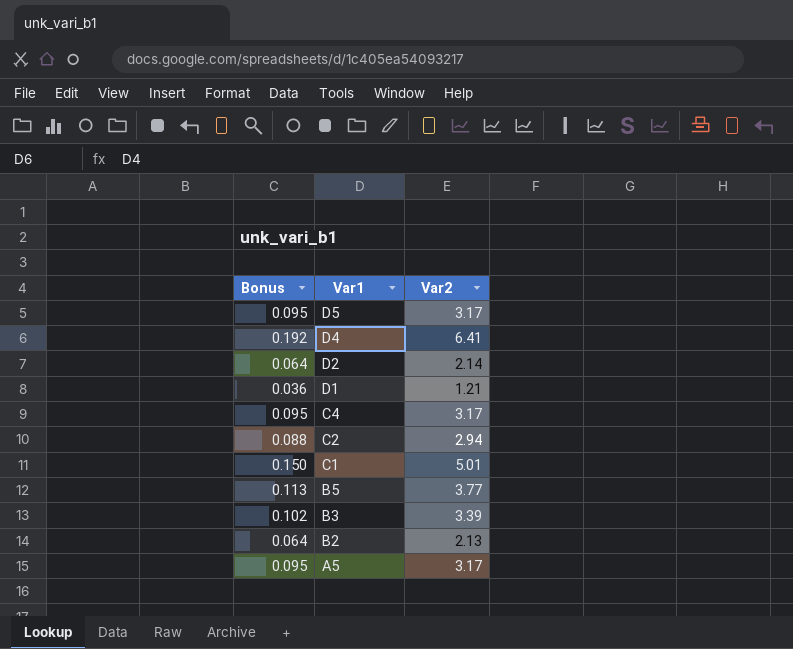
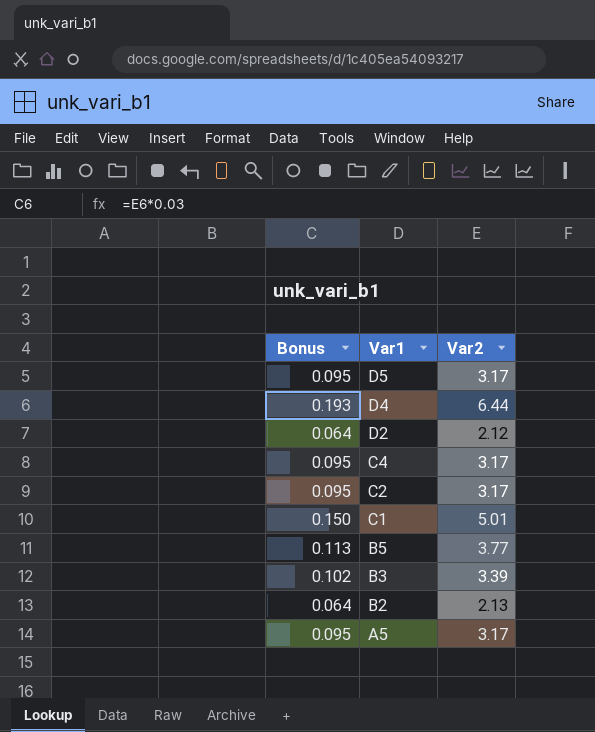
row D1: 0.036 | 1.21 -> none
D4 | Bonus: 0.192 -> 0.193
D4 | Var2: 6.41 -> 6.44
D2 | Var2: 2.14 -> 2.12
C2 | Bonus: 0.088 -> 0.095
C2 | Var2: 2.94 -> 3.17

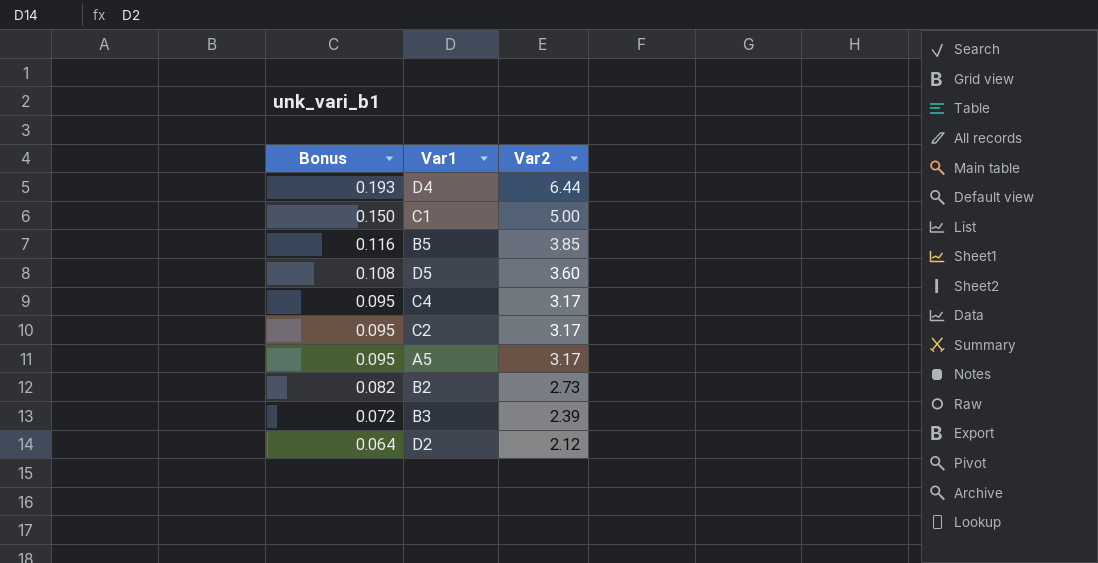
row order: Var1 descending -> Bonus descending
C1 | Var2: 5.01 -> 5.00
B5 | Bonus: 0.113 -> 0.116
B5 | Var2: 3.77 -> 3.85
D5 | Bonus: 0.095 -> 0.108
D5 | Var2: 3.17 -> 3.60
B2 | Bonus: 0.064 -> 0.082
B2 | Var2: 2.13 -> 2.73
B3 | Bonus: 0.102 -> 0.072
B3 | Var2: 3.39 -> 2.39

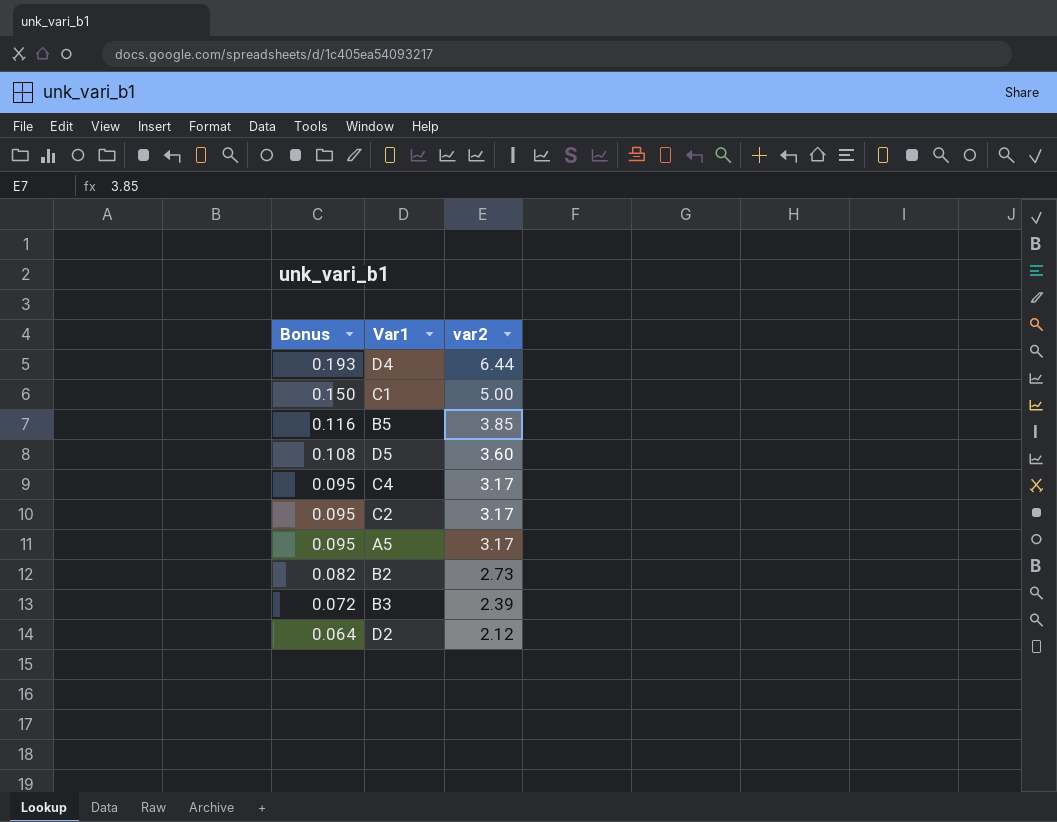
column name: Var2 -> var2

